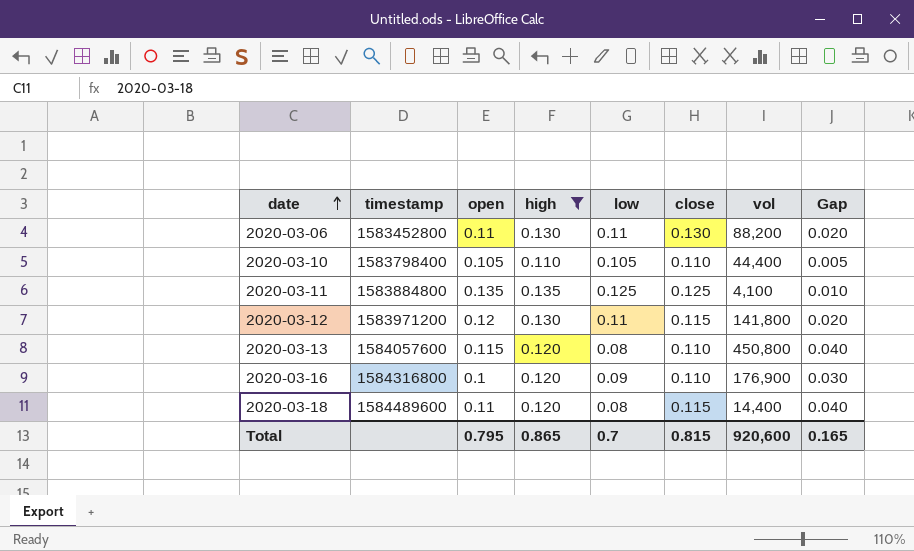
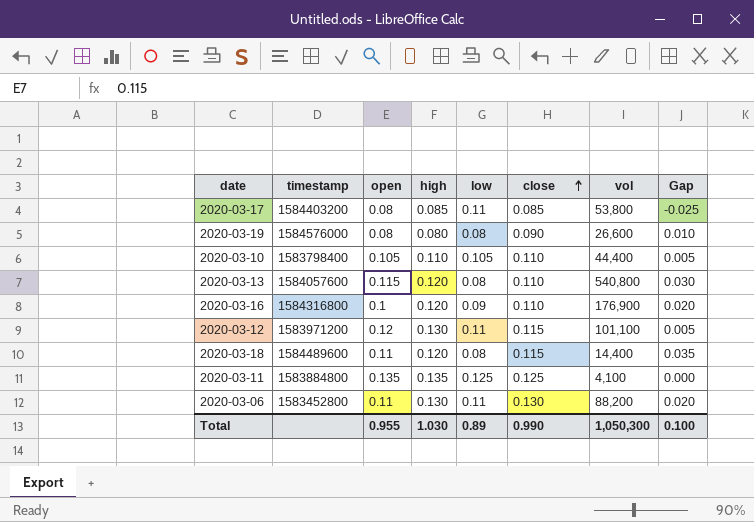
filter: high >= 0.110 -> none
row order: date ascending -> close ascending
column Gap | formula: [high] - [low] -> [close] - [low]
2020-03-13 | vol: 450,800 -> 540,800
2020-03-12 | vol: 141,800 -> 101,100
Total | open: 0.795 -> 0.955
Total | high: 0.865 -> 1.030
Total | low: 0.7 -> 0.89
Total | close: 0.815 -> 0.990
Total | vol: 920,600 -> 1,050,300
Total | Gap: 0.165 -> 0.100

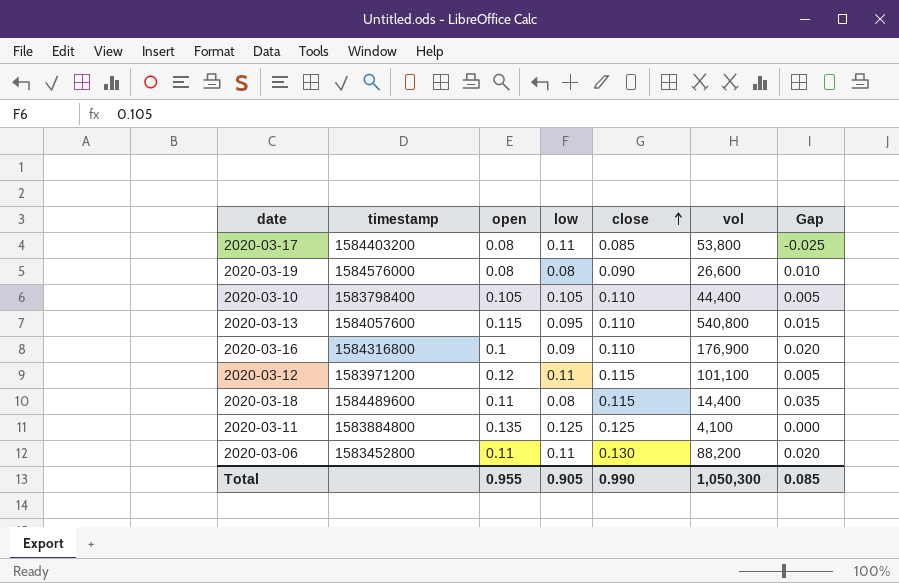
column high | position: 4 -> none
2020-03-13 | low: 0.08 -> 0.095
2020-03-13 | Gap: 0.030 -> 0.015
Total | low: 0.89 -> 0.905
Total | Gap: 0.100 -> 0.085

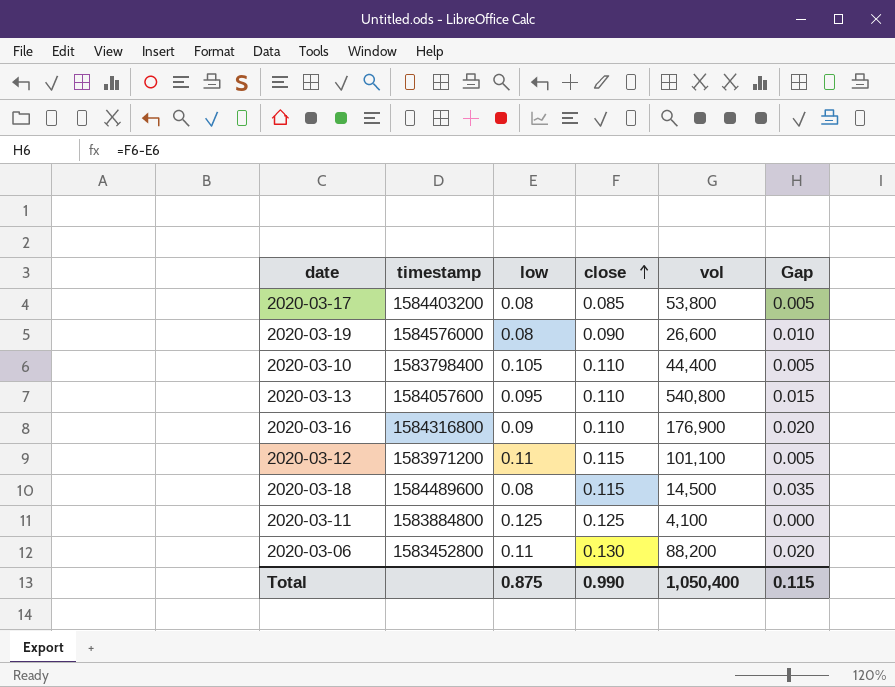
column open | position: 3 -> none
2020-03-17 | low: 0.11 -> 0.08
2020-03-17 | Gap: -0.025 -> 0.005
2020-03-18 | vol: 14,400 -> 14,500
Total | low: 0.905 -> 0.875
Total | vol: 1,050,300 -> 1,050,400
Total | Gap: 0.085 -> 0.115

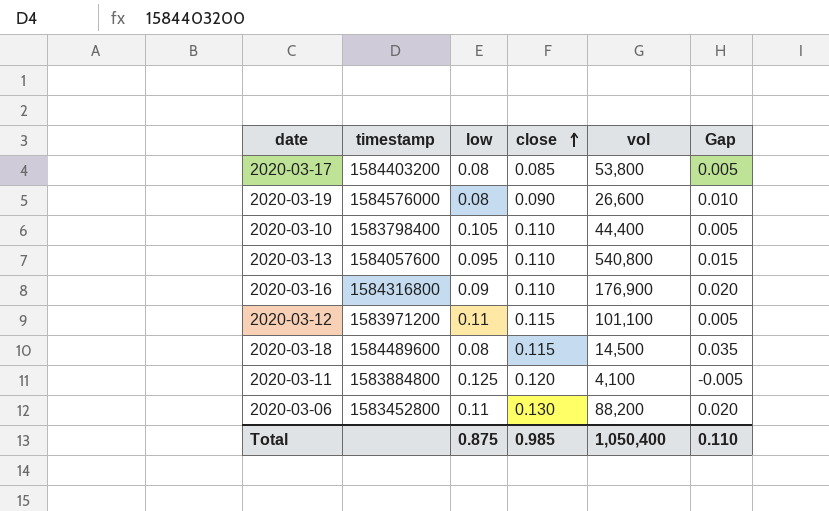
2020-03-11 | close: 0.125 -> 0.120
2020-03-11 | Gap: 0.000 -> -0.005
Total | close: 0.990 -> 0.985
Total | Gap: 0.115 -> 0.110

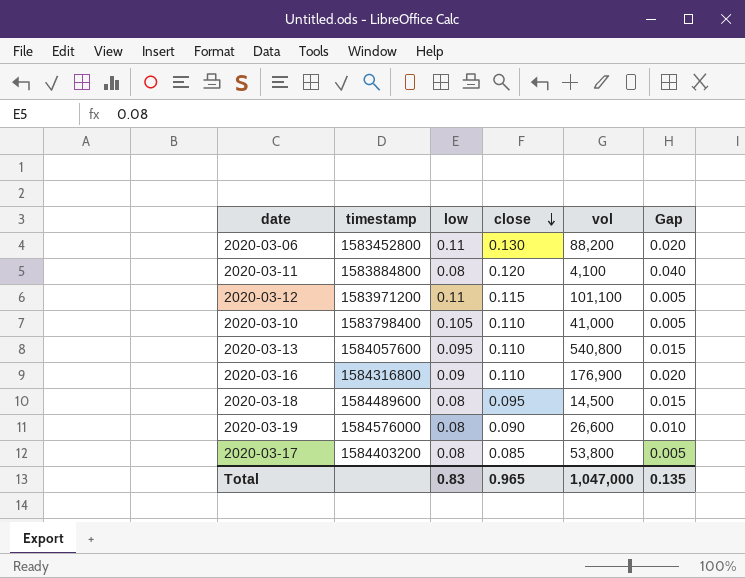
row order: close ascending -> close descending
2020-03-11 | low: 0.125 -> 0.08
2020-03-11 | Gap: -0.005 -> 0.040
2020-03-10 | vol: 44,400 -> 41,000
2020-03-18 | close: 0.115 -> 0.095
2020-03-18 | Gap: 0.035 -> 0.015
Total | low: 0.875 -> 0.83
Total | close: 0.985 -> 0.965
Total | vol: 1,050,400 -> 1,047,000
Total | Gap: 0.110 -> 0.135

